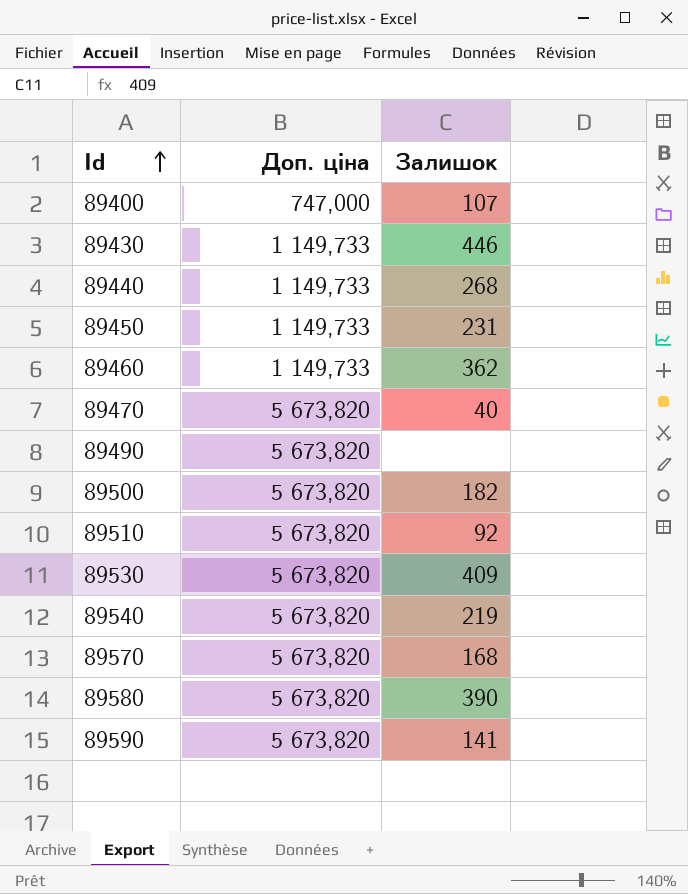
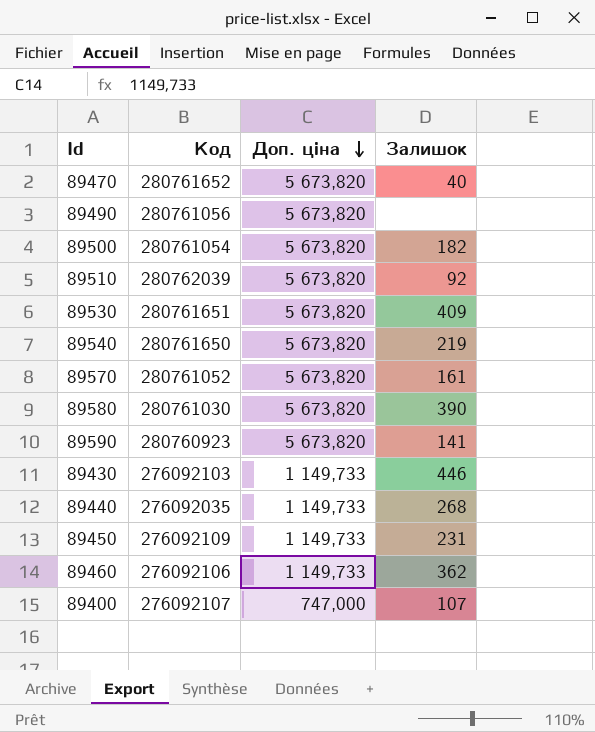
row order: Id ascending -> Доп. ціна descending
column Код | position: none -> 2
89570 | Залишок: 168 -> 161

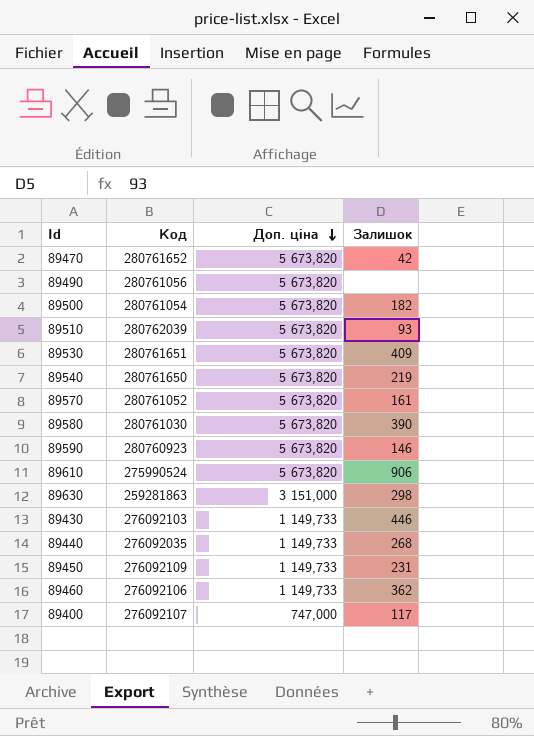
89470 | Залишок: 40 -> 42
89510 | Залишок: 92 -> 93
89590 | Залишок: 141 -> 146
row 89610: none -> 275990524 | 5 673,820 | 906
row 89630: none -> 259281863 | 3 151,000 | 298
89400 | Залишок: 107 -> 117

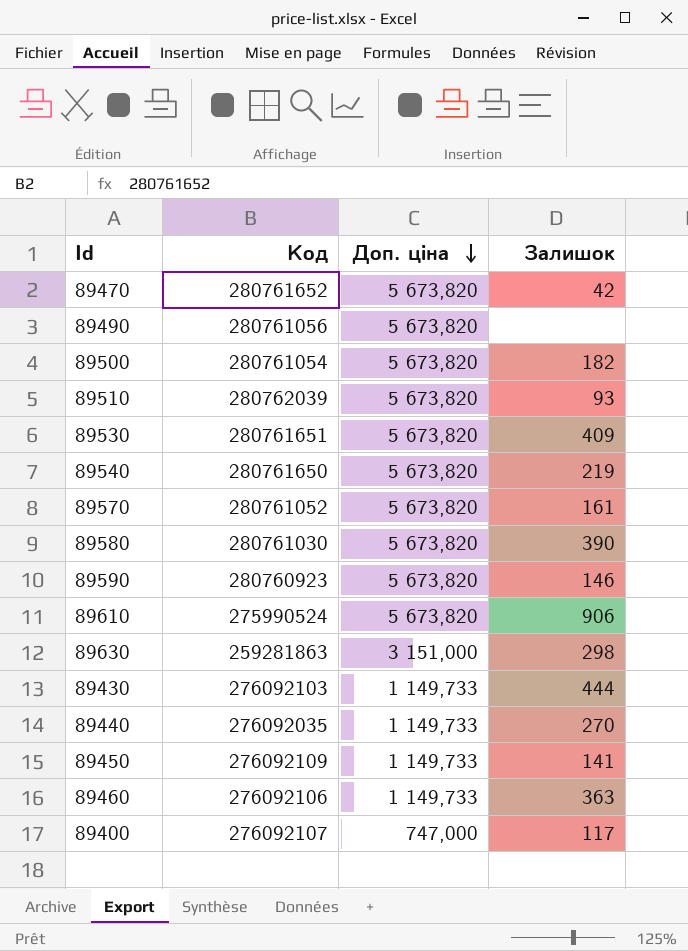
89430 | Залишок: 446 -> 444
89440 | Залишок: 268 -> 270
89450 | Залишок: 231 -> 141
89460 | Залишок: 362 -> 363

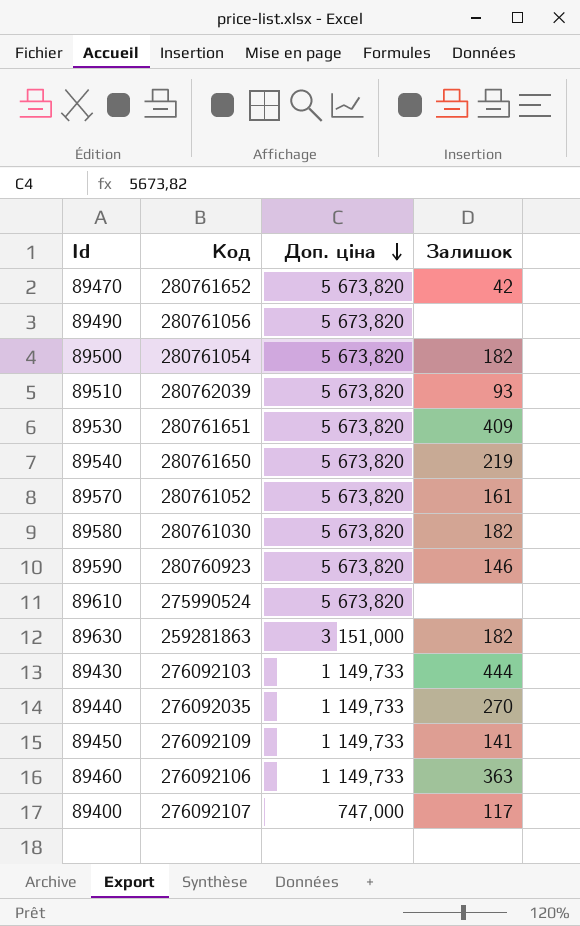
89580 | Залишок: 390 -> 182
89610 | Залишок: 906 -> none
89630 | Залишок: 298 -> 182

